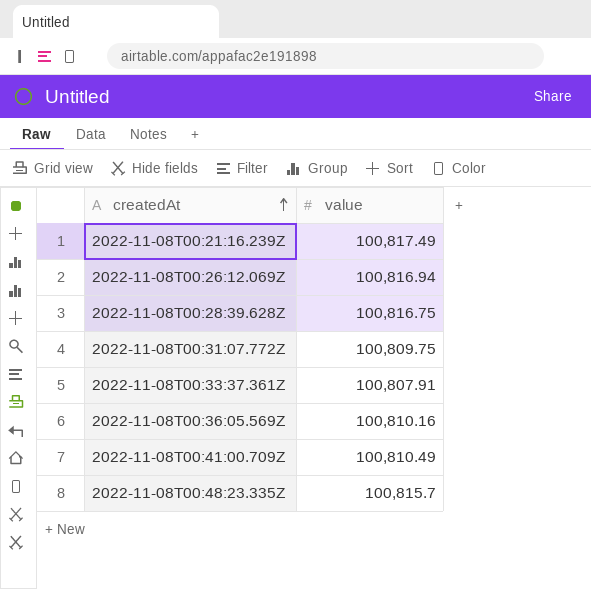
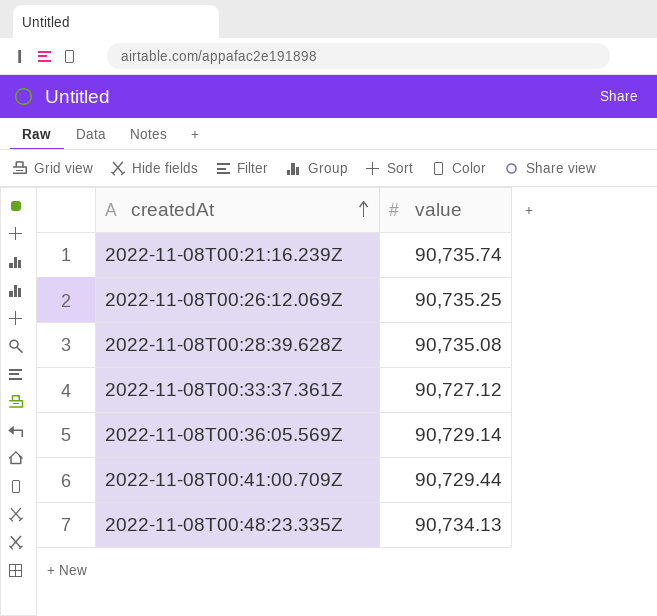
row 2022-11-08T00:31:07.772Z: 100,809.75 -> none
2022-11-08T00:21:16.239Z | value: 100,817.49 -> 90,735.74
2022-11-08T00:26:12.069Z | value: 100,816.94 -> 90,735.25
2022-11-08T00:28:39.628Z | value: 100,816.75 -> 90,735.08
2022-11-08T00:33:37.361Z | value: 100,807.91 -> 90,727.12
2022-11-08T00:36:05.569Z | value: 100,810.16 -> 90,729.14
2022-11-08T00:41:00.709Z | value: 100,810.49 -> 90,729.44
2022-11-08T00:48:23.335Z | value: 100,815.7 -> 90,734.13

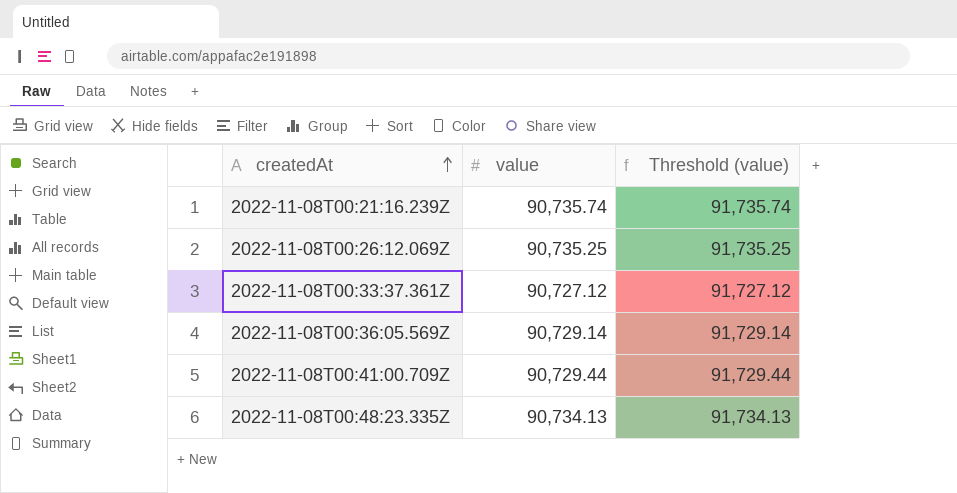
column Threshold (value) | formula: none -> [value] + 1000
row 2022-11-08T00:28:39.628Z: 90,735.08 -> none

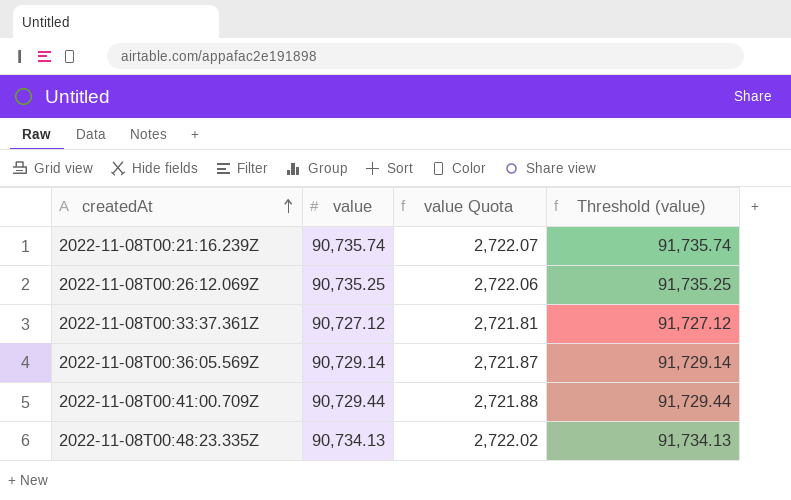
column value Quota | formula: none -> [value] * 0.03

